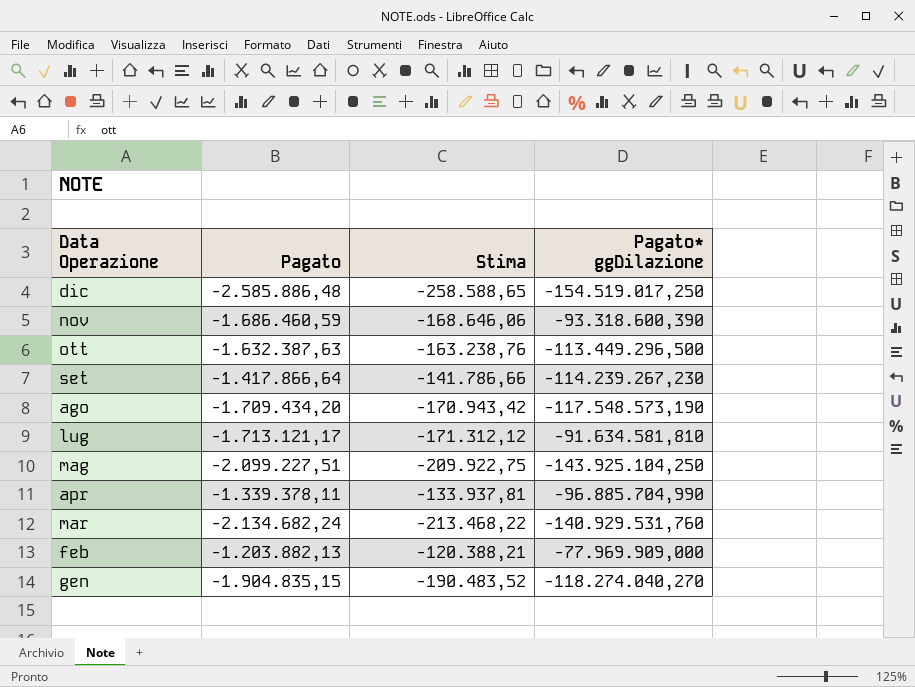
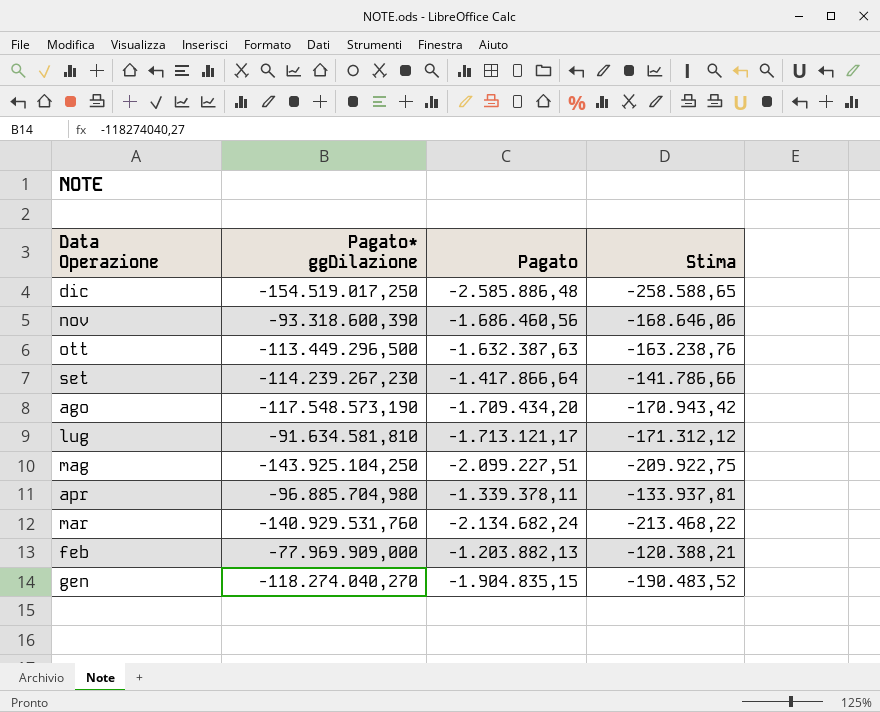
column Pagato* ggDilazione | position: 4 -> 2
nov | Pagato: -1.686.460,59 -> -1.686.460,56
apr | Pagato* ggDilazione: -96.885.704,990 -> -96.885.704,980

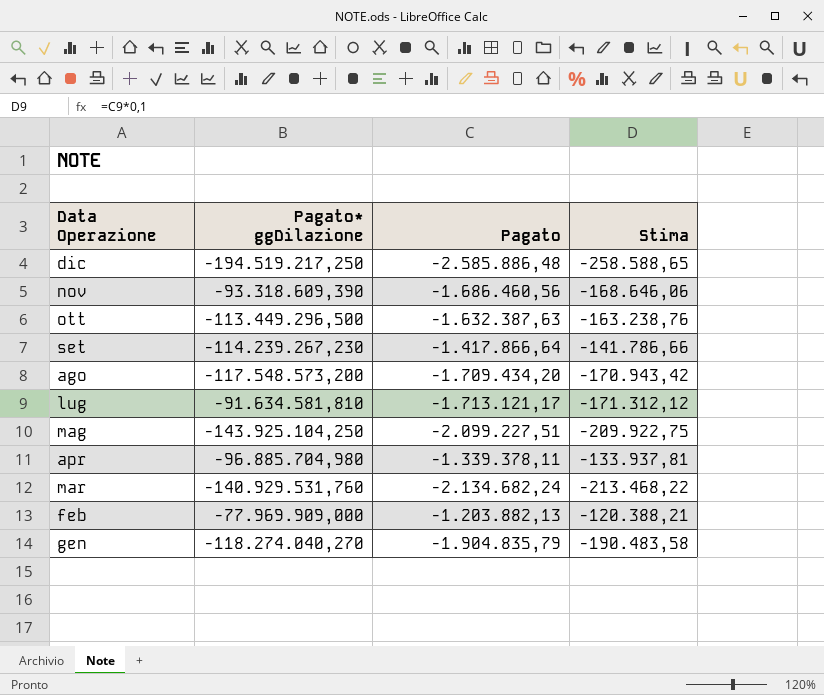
dic | Pagato* ggDilazione: -154.519.017,250 -> -194.519.217,250
nov | Pagato* ggDilazione: -93.318.600,390 -> -93.318.609,390
ago | Pagato* ggDilazione: -117.548.573,190 -> -117.548.573,200
gen | Pagato: -1.904.835,15 -> -1.904.835,79
gen | Stima: -190.483,52 -> -190.483,58

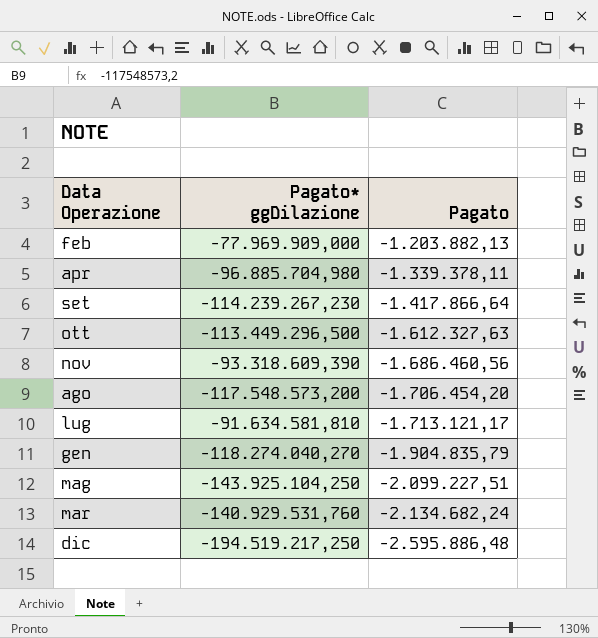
row order: Data Operazione descending -> Pagato descending
column Stima | formula: [Pagato] * 0,1 -> none
ott | Pagato: -1.632.387,63 -> -1.612.327,63
ago | Pagato: -1.709.434,20 -> -1.706.454,20
dic | Pagato: -2.585.886,48 -> -2.595.886,48

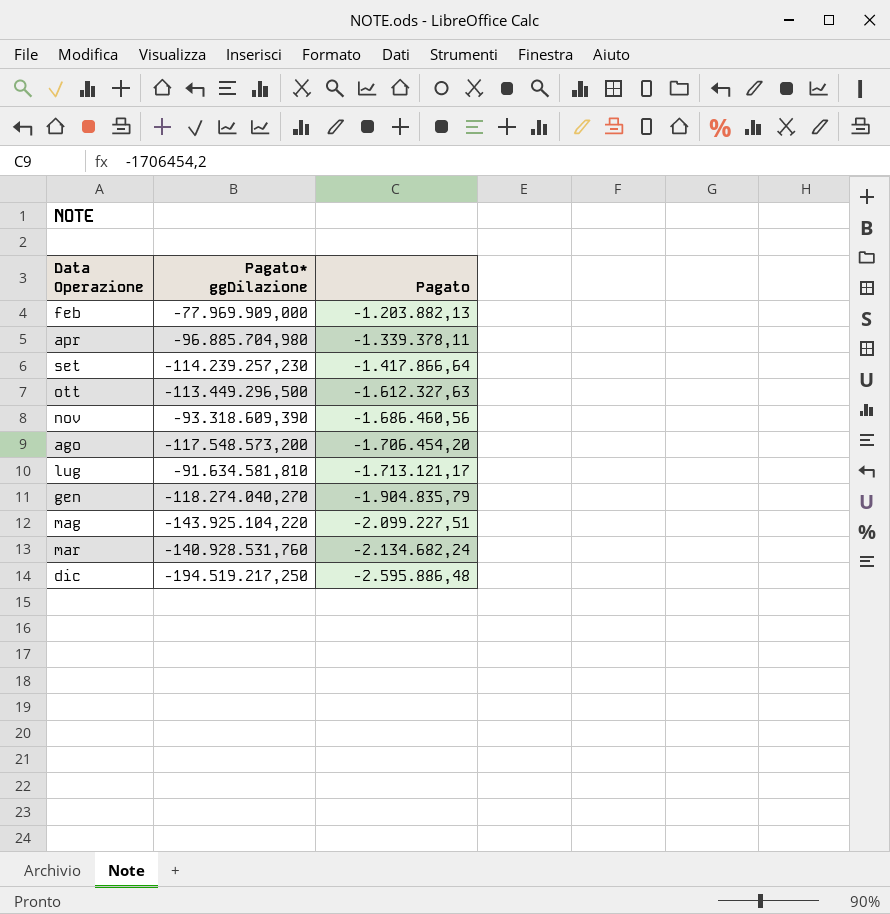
set | Pagato* ggDilazione: -114.239.267,230 -> -114.239.257,230
mag | Pagato* ggDilazione: -143.925.104,250 -> -143.925.104,220
mar | Pagato* ggDilazione: -140.929.531,760 -> -140.928.531,760

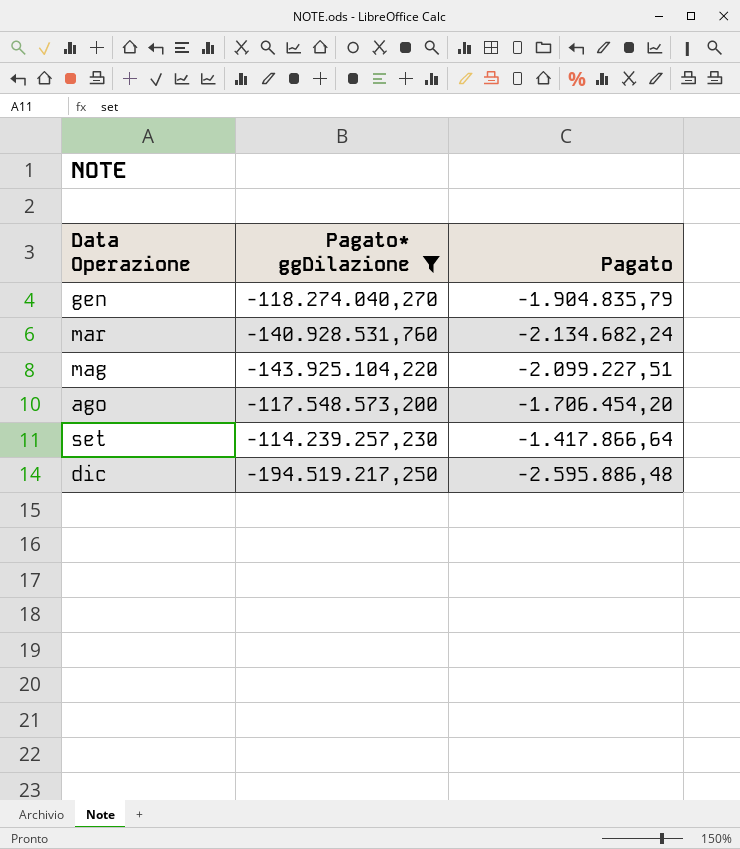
filter: none -> Pagato* ggDilazione <= -114.239.257,230
row order: Pagato descending -> Data Operazione ascending

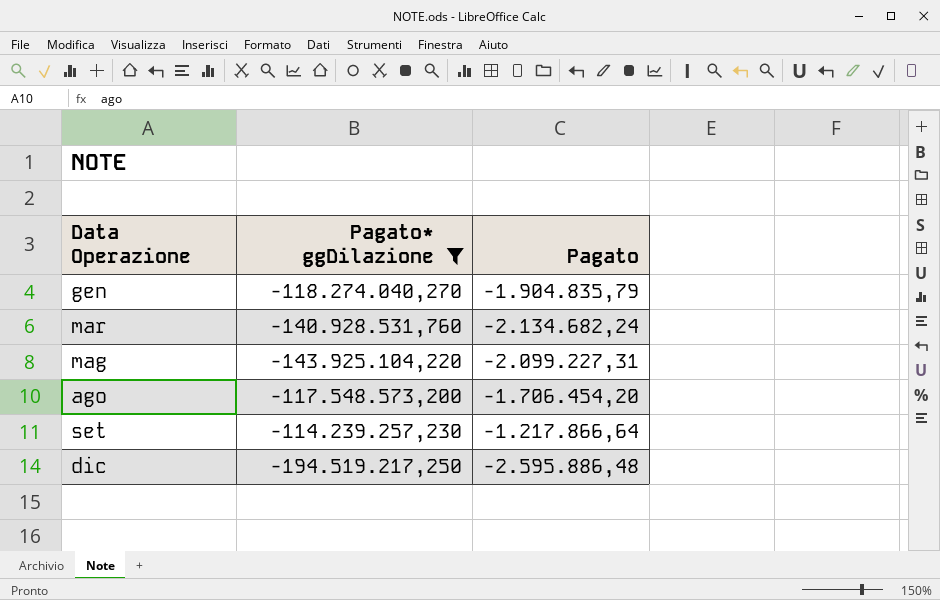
mag | Pagato: -2.099.227,51 -> -2.099.227,31
set | Pagato: -1.417.866,64 -> -1.217.866,64

